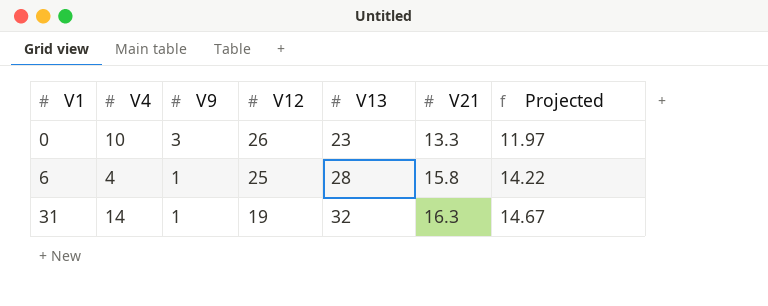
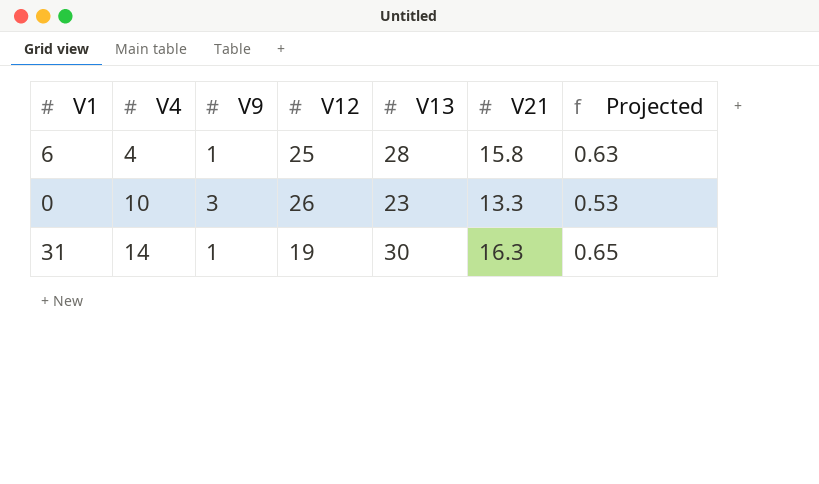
row order: V1 ascending -> V4 ascending
column Projected | formula: [V21] * 0.9 -> [V21] * 0.04
31 | V13: 32 -> 30

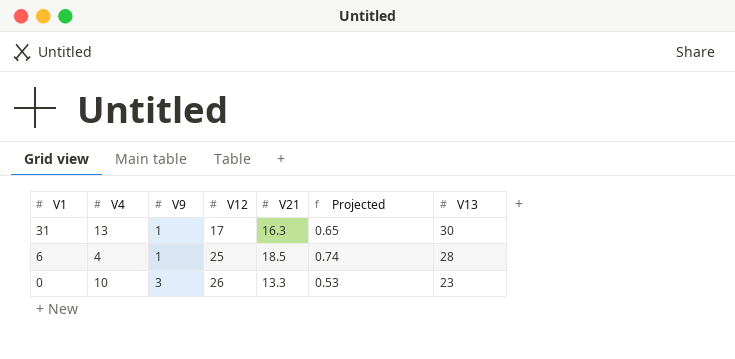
row order: V4 ascending -> V1 descending
column V13 | position: 5 -> 7
31 | V4: 14 -> 13
31 | V12: 19 -> 17
6 | V21: 15.8 -> 18.5
6 | Projected: 0.63 -> 0.74

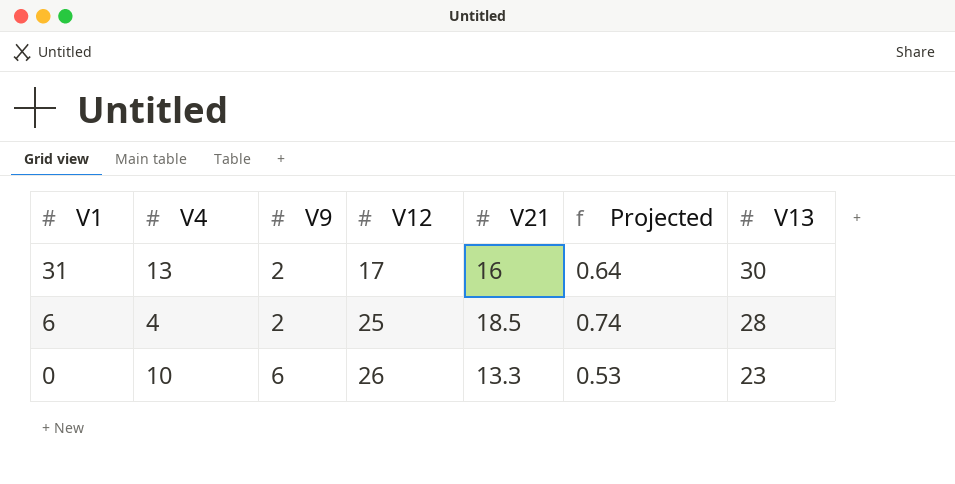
31 | V9: 1 -> 2
31 | V21: 16.3 -> 16
31 | Projected: 0.65 -> 0.64
6 | V9: 1 -> 2
0 | V9: 3 -> 6

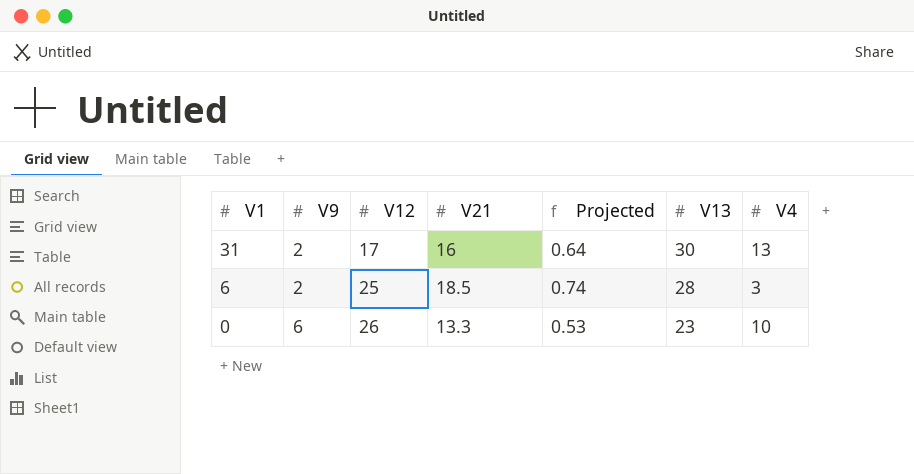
column V4 | position: 2 -> 7
6 | V4: 4 -> 3

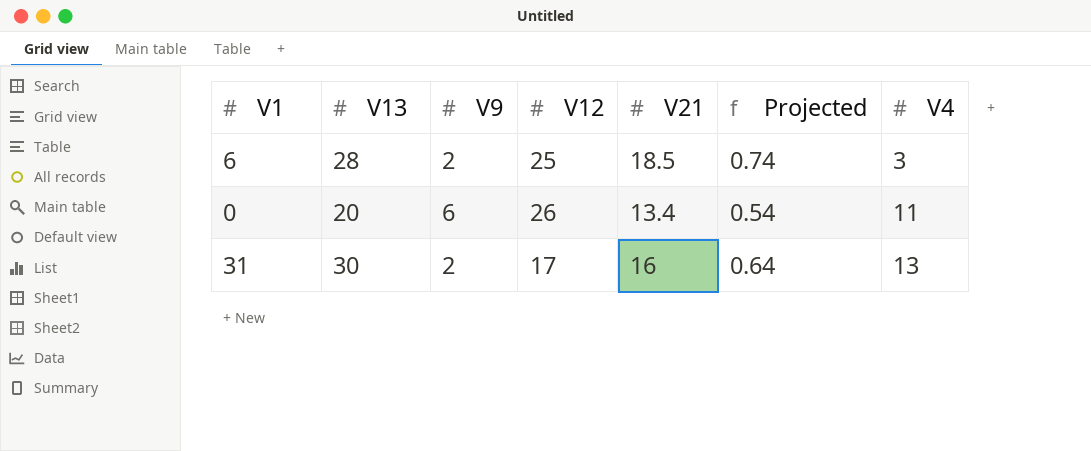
row order: V1 descending -> V4 ascending
column V13 | position: 6 -> 2
0 | V13: 23 -> 20
0 | V21: 13.3 -> 13.4
0 | Projected: 0.53 -> 0.54
0 | V4: 10 -> 11

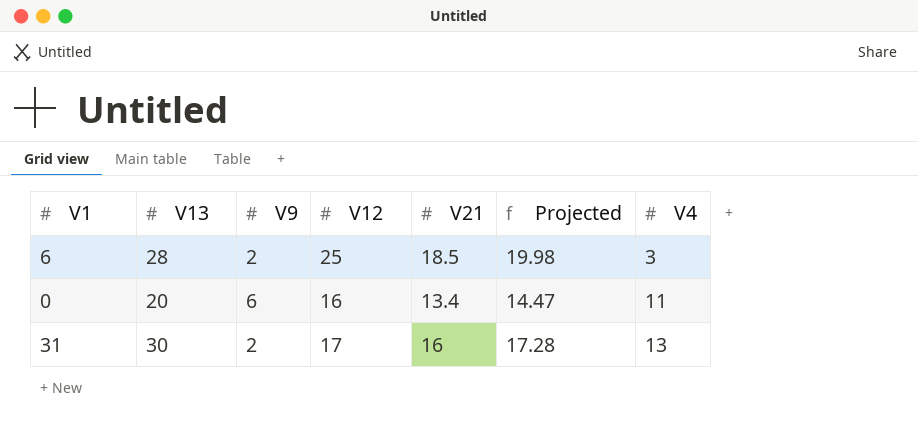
column Projected | formula: [V21] * 0.04 -> [V21] * 1.08
0 | V12: 26 -> 16

